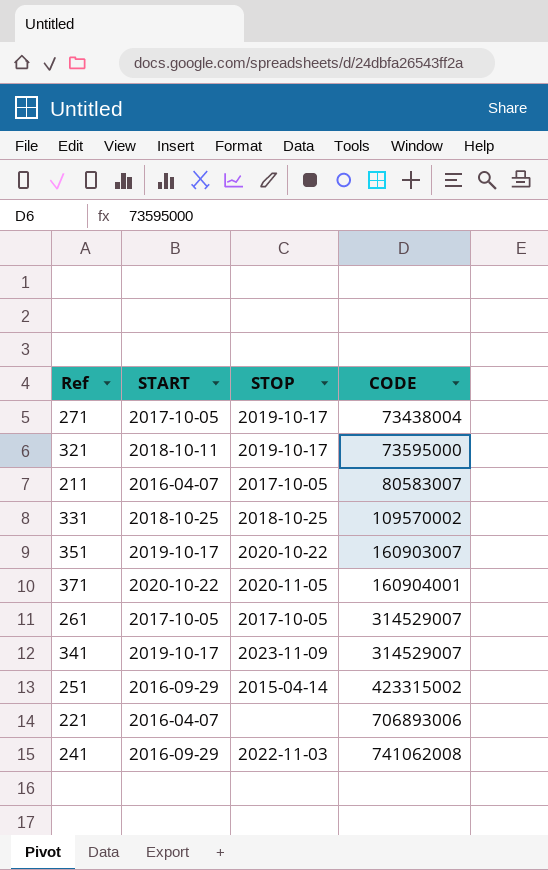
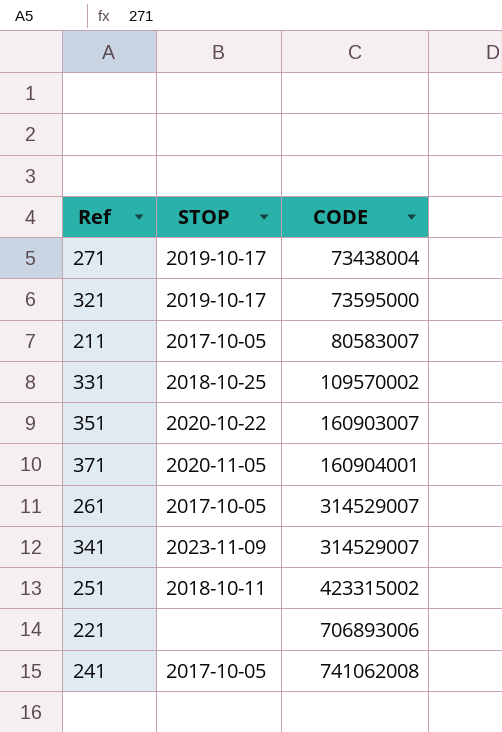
column START | position: 2 -> none
251 | STOP: 2015-04-14 -> 2018-10-11
241 | STOP: 2022-11-03 -> 2017-10-05

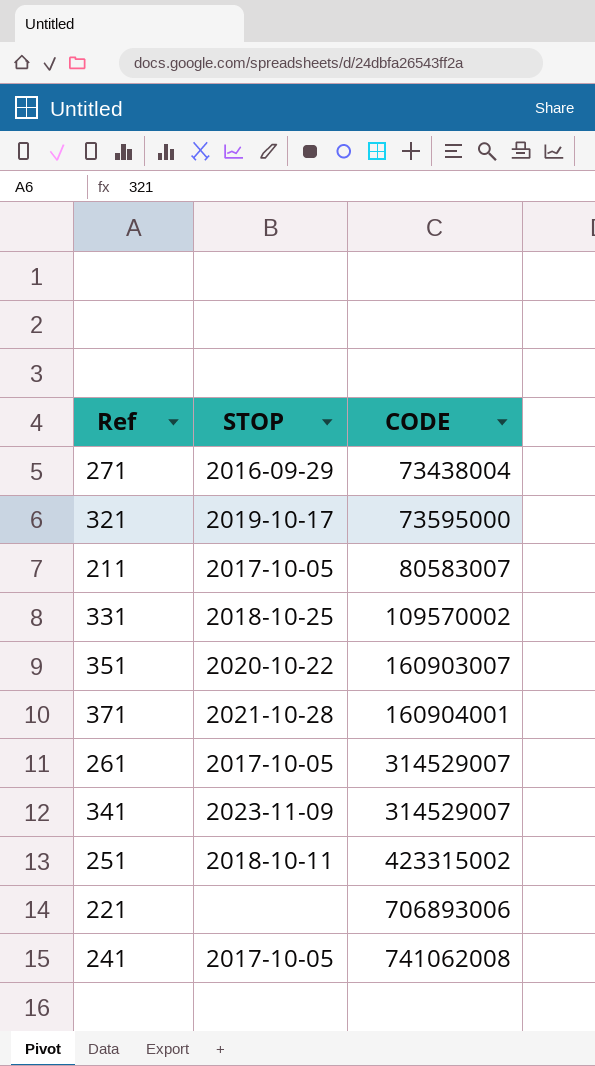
271 | STOP: 2019-10-17 -> 2016-09-29
371 | STOP: 2020-11-05 -> 2021-10-28

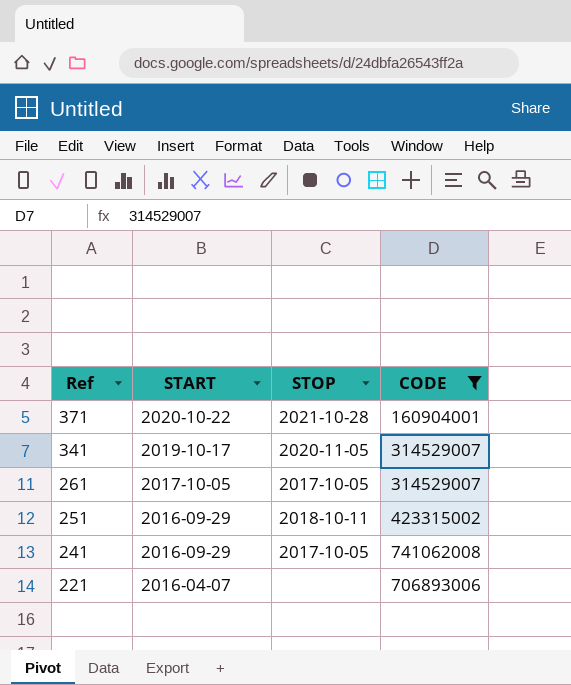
filter: none -> CODE >= 160904001
row order: CODE ascending -> Ref descending
column START | position: none -> 2
341 | STOP: 2023-11-09 -> 2020-11-05

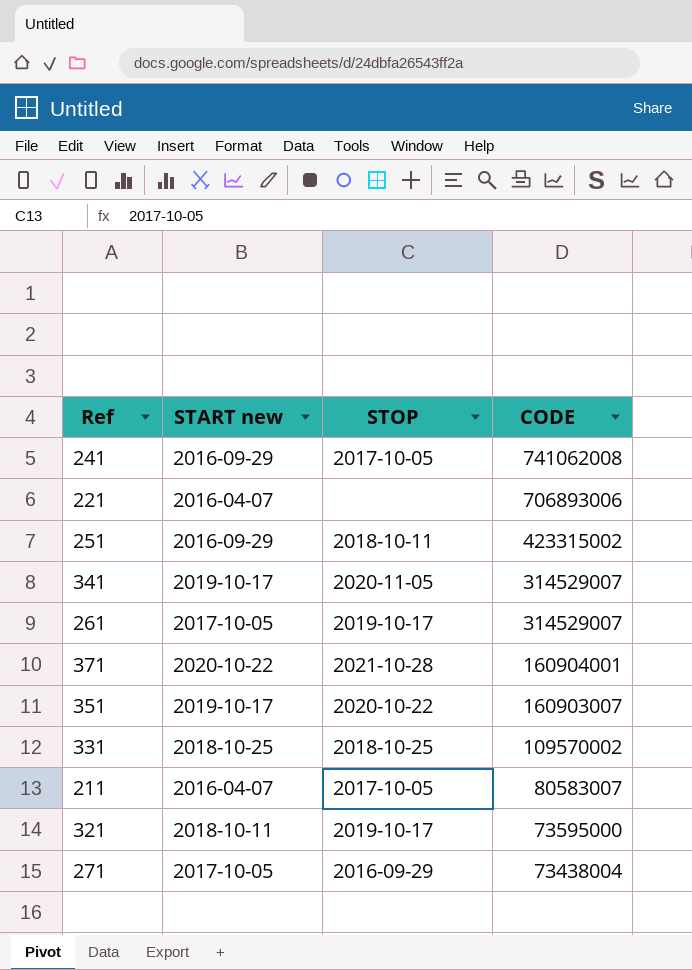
filter: CODE >= 160904001 -> none
row order: Ref descending -> CODE descending
column name: START -> START new
261 | STOP: 2017-10-05 -> 2019-10-17

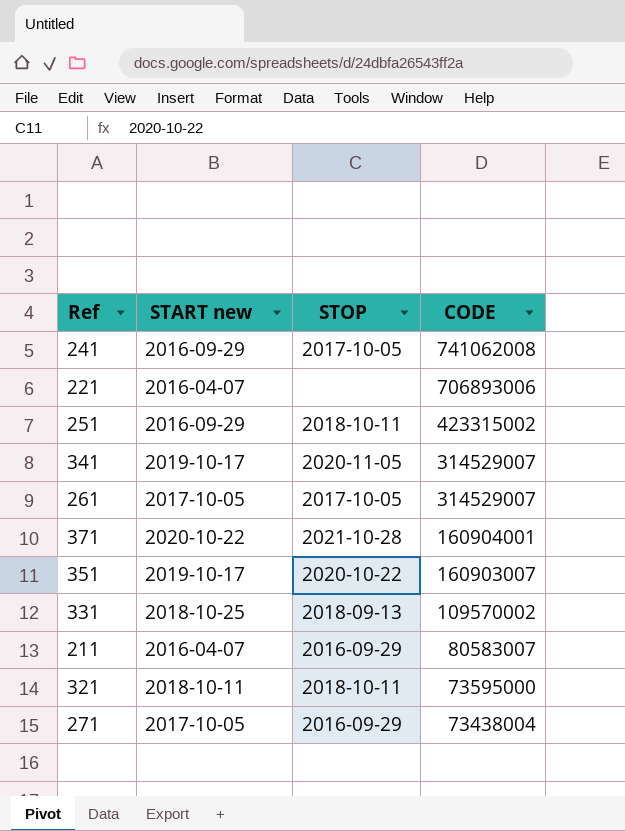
261 | STOP: 2019-10-17 -> 2017-10-05
331 | STOP: 2018-10-25 -> 2018-09-13
211 | STOP: 2017-10-05 -> 2016-09-29
321 | STOP: 2019-10-17 -> 2018-10-11

